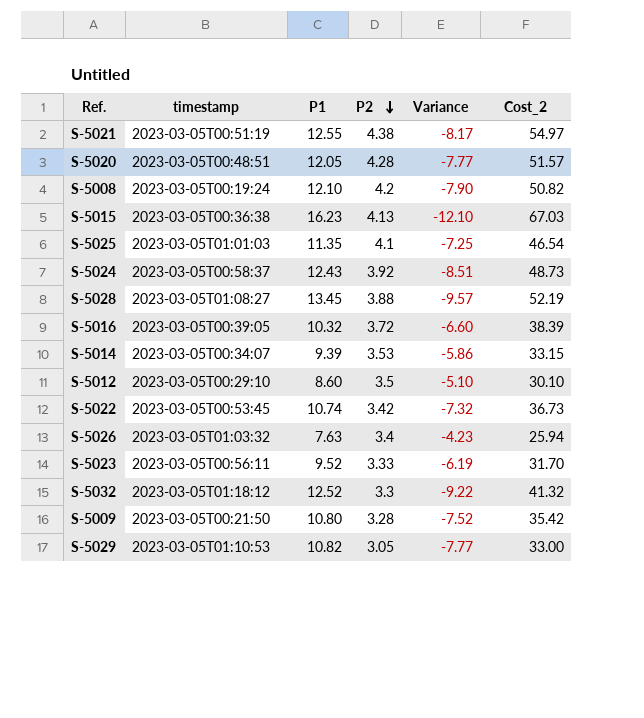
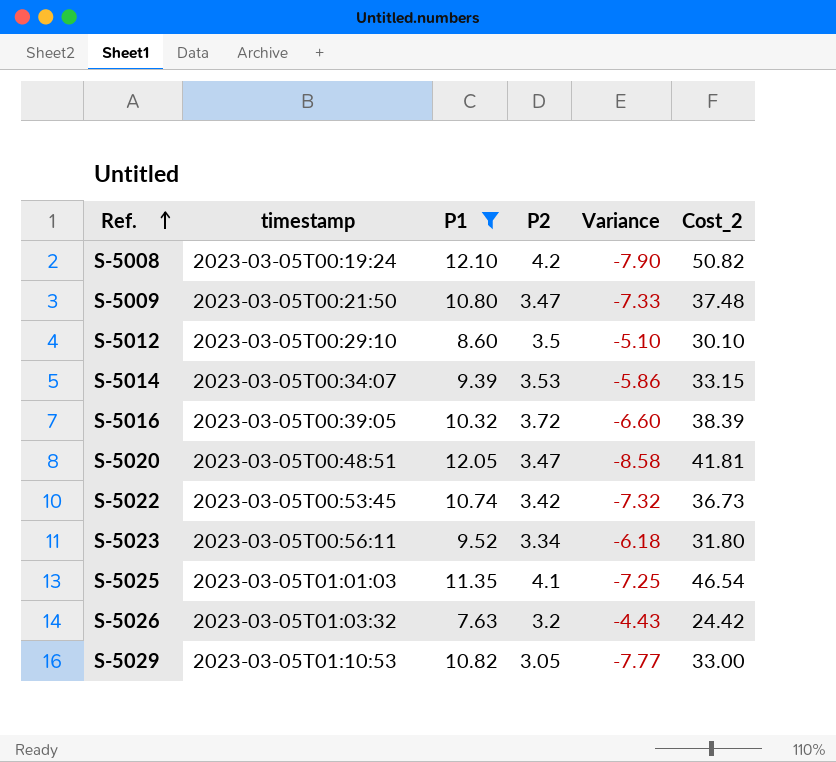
filter: none -> P1 <= 12.10
row order: P2 descending -> Ref. ascending
S-5009 | P2: 3.28 -> 3.47
S-5009 | Variance: -7.52 -> -7.33
S-5009 | Cost_2: 35.42 -> 37.48
S-5020 | P2: 4.28 -> 3.47
S-5020 | Variance: -7.77 -> -8.58
S-5020 | Cost_2: 51.57 -> 41.81
S-5023 | P2: 3.33 -> 3.34
S-5023 | Variance: -6.19 -> -6.18
S-5023 | Cost_2: 31.70 -> 31.80
S-5026 | P2: 3.4 -> 3.2
S-5026 | Variance: -4.23 -> -4.43
S-5026 | Cost_2: 25.94 -> 24.42

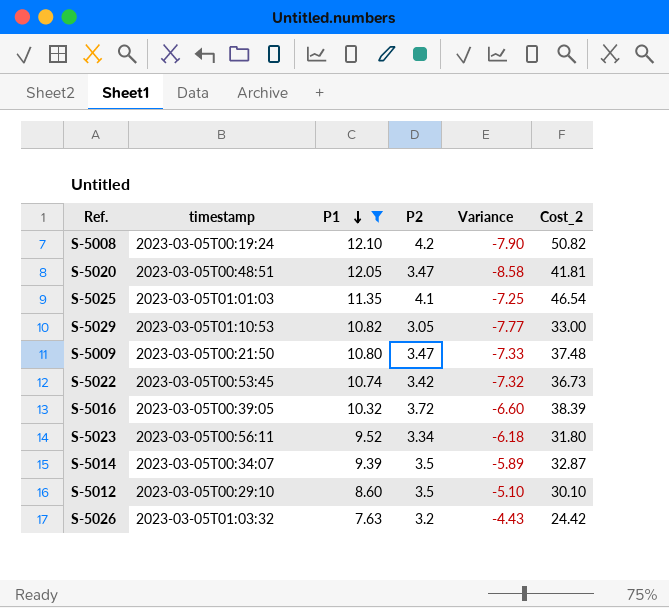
row order: Ref. ascending -> P1 descending
S-5014 | P2: 3.53 -> 3.5
S-5014 | Variance: -5.86 -> -5.89
S-5014 | Cost_2: 33.15 -> 32.87

